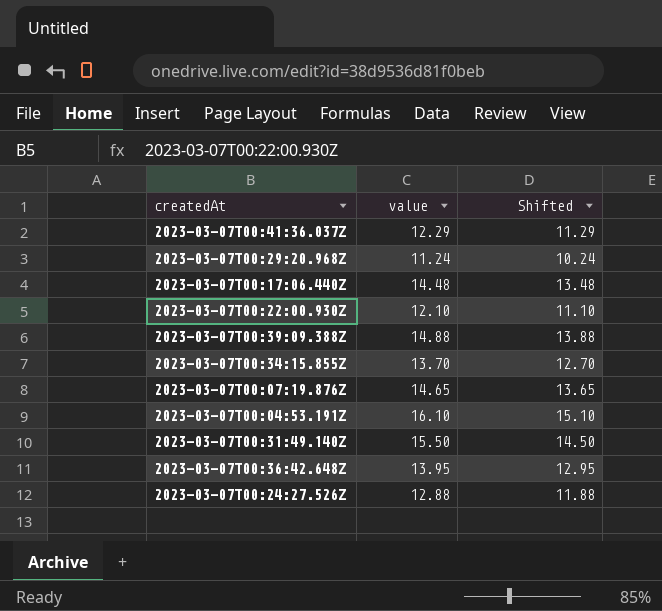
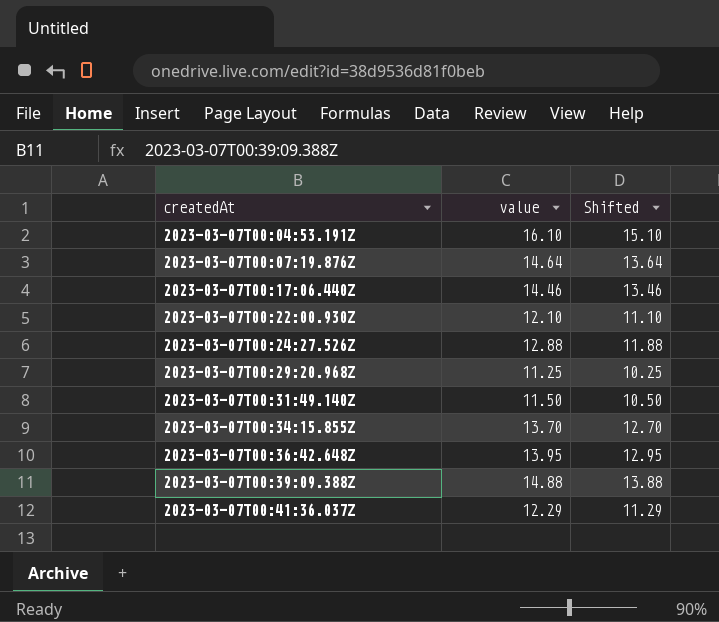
row order: none -> createdAt ascending
2023-03-07T00:07:19.876Z | value: 14.65 -> 14.64
2023-03-07T00:07:19.876Z | Shifted: 13.65 -> 13.64
2023-03-07T00:17:06.440Z | value: 14.48 -> 14.46
2023-03-07T00:17:06.440Z | Shifted: 13.48 -> 13.46
2023-03-07T00:29:20.968Z | value: 11.24 -> 11.25
2023-03-07T00:29:20.968Z | Shifted: 10.24 -> 10.25
2023-03-07T00:31:49.140Z | value: 15.50 -> 11.50
2023-03-07T00:31:49.140Z | Shifted: 14.50 -> 10.50

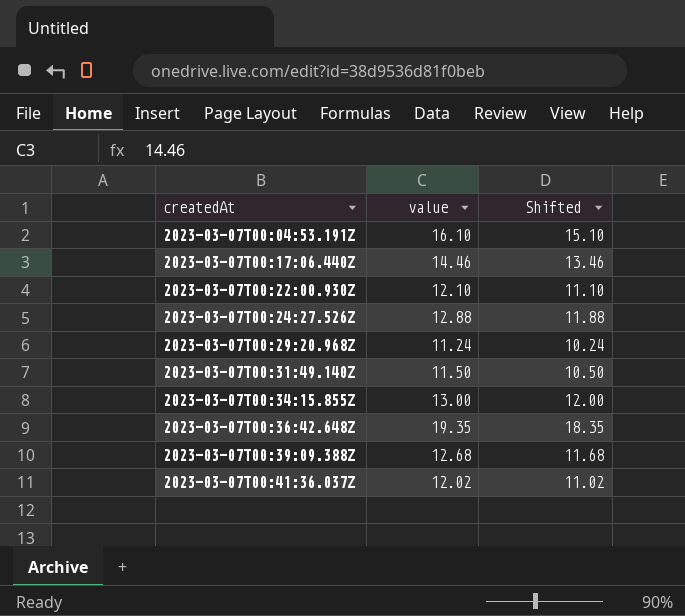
row 2023-03-07T00:07:19.876Z: 14.64 | 13.64 -> none
2023-03-07T00:29:20.968Z | value: 11.25 -> 11.24
2023-03-07T00:29:20.968Z | Shifted: 10.25 -> 10.24
2023-03-07T00:34:15.855Z | value: 13.70 -> 13.00
2023-03-07T00:34:15.855Z | Shifted: 12.70 -> 12.00
2023-03-07T00:36:42.648Z | value: 13.95 -> 19.35
2023-03-07T00:36:42.648Z | Shifted: 12.95 -> 18.35
2023-03-07T00:39:09.388Z | value: 14.88 -> 12.68
2023-03-07T00:39:09.388Z | Shifted: 13.88 -> 11.68
2023-03-07T00:41:36.037Z | value: 12.29 -> 12.02
2023-03-07T00:41:36.037Z | Shifted: 11.29 -> 11.02

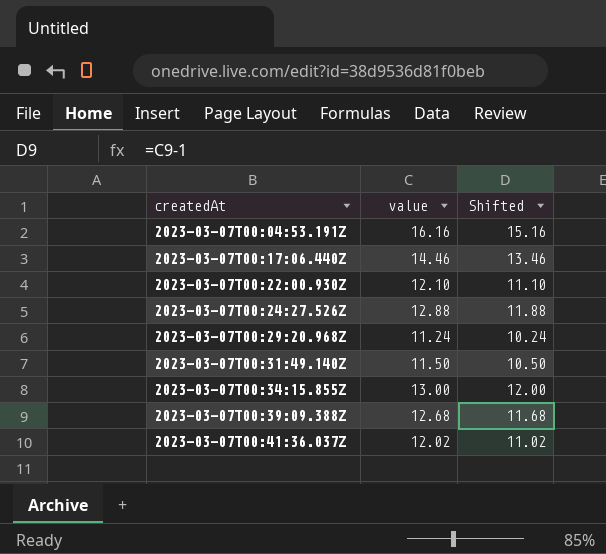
row 2023-03-07T00:36:42.648Z: 19.35 | 18.35 -> none
2023-03-07T00:04:53.191Z | value: 16.10 -> 16.16
2023-03-07T00:04:53.191Z | Shifted: 15.10 -> 15.16

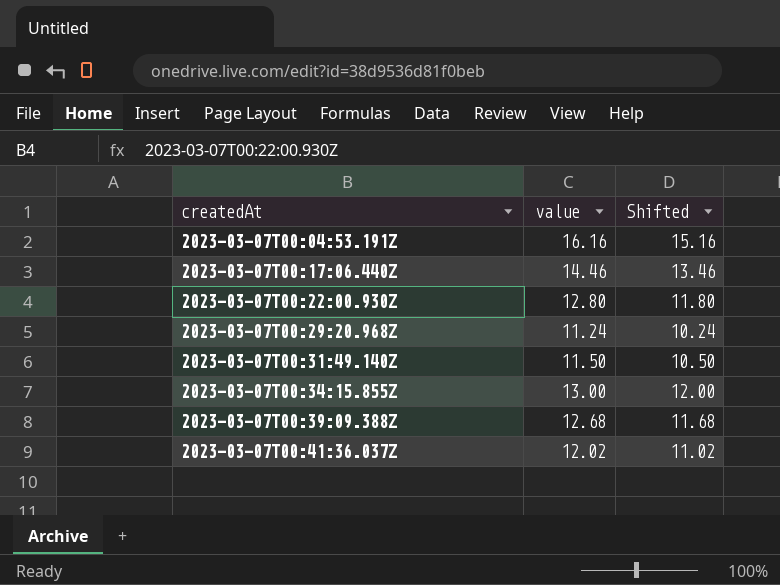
row 2023-03-07T00:24:27.526Z: 12.88 | 11.88 -> none
2023-03-07T00:22:00.930Z | value: 12.10 -> 12.80
2023-03-07T00:22:00.930Z | Shifted: 11.10 -> 11.80

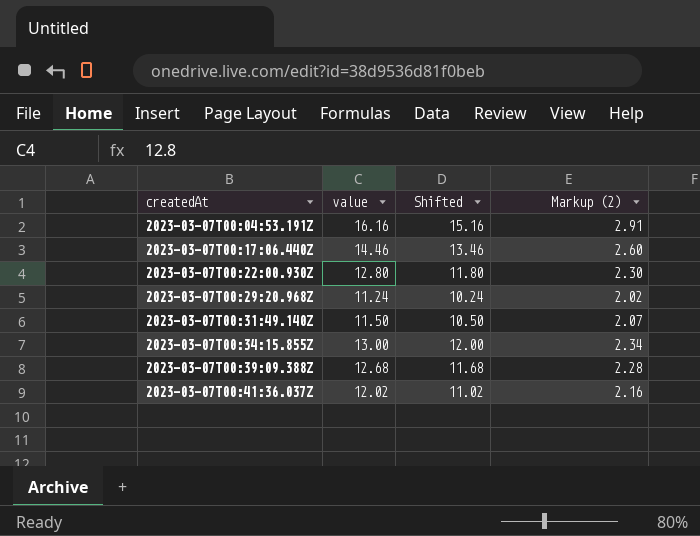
column Markup (2) | formula: none -> [value] * 0.18

